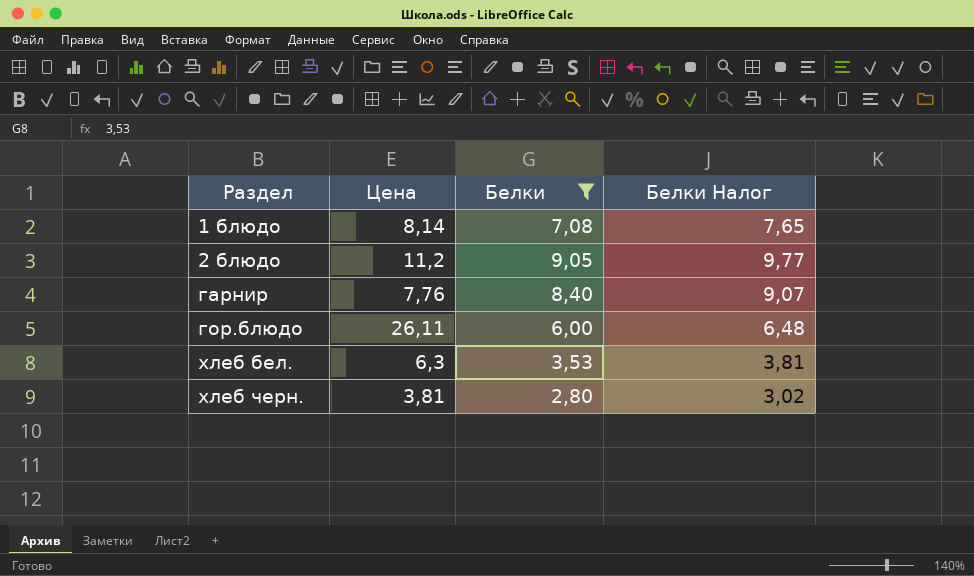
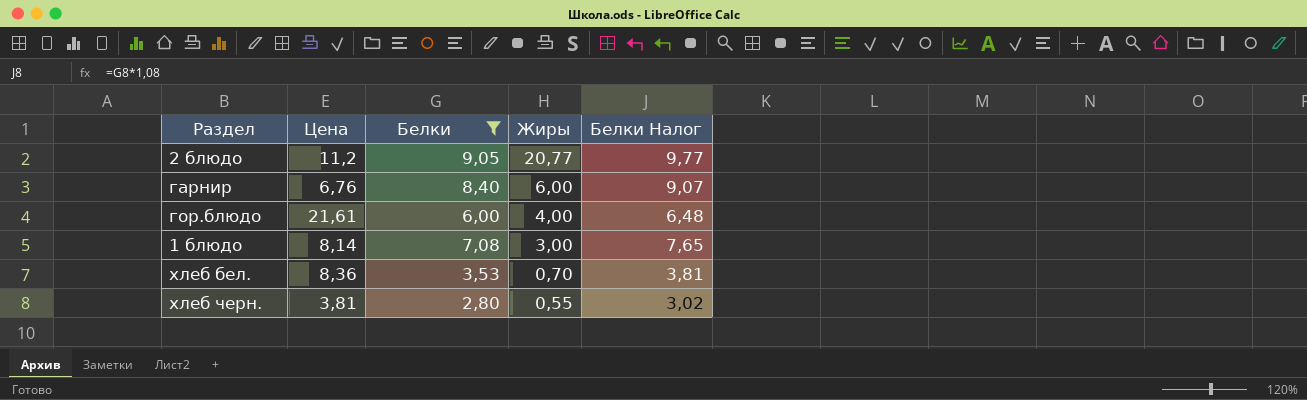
row order: Раздел ascending -> Жиры descending
column Жиры | position: none -> 4
гарнир | Цена: 7,76 -> 6,76
гор.блюдо | Цена: 26,11 -> 21,61
хлеб бел. | Цена: 6,3 -> 8,36

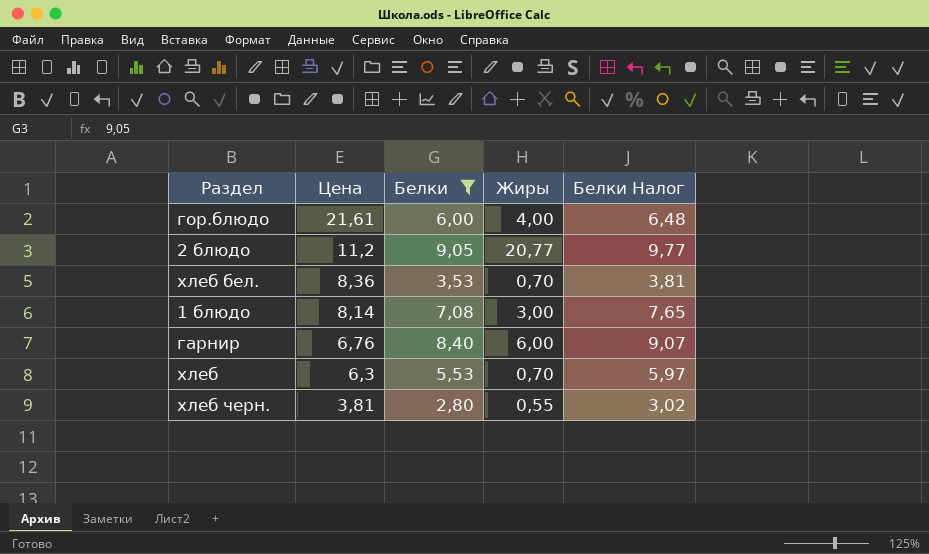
row order: Жиры descending -> Цена descending
row хлеб: none -> 6,3 | 5,53 | 0,70 | 5,97

